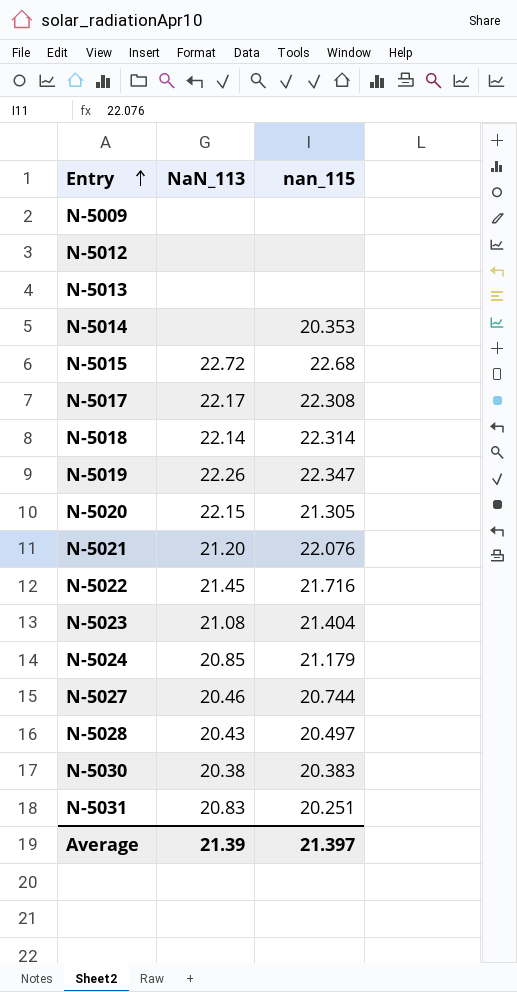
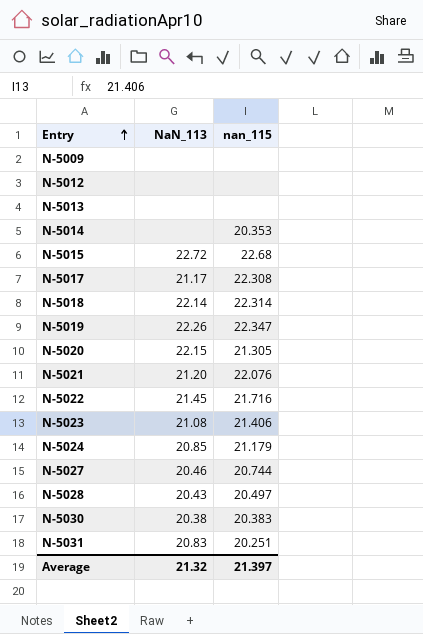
N-5017 | NaN_113: 22.17 -> 21.17
N-5023 | nan_115: 21.404 -> 21.406
Average | NaN_113: 21.39 -> 21.32

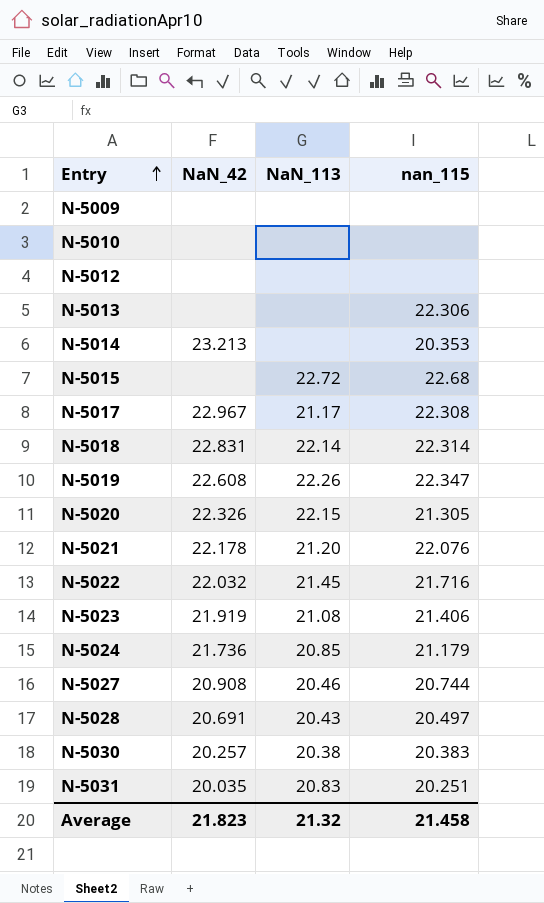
column NaN_42 | position: none -> 2
row N-5010: none -> none | none | none
N-5013 | nan_115: none -> 22.306
Average | nan_115: 21.397 -> 21.458

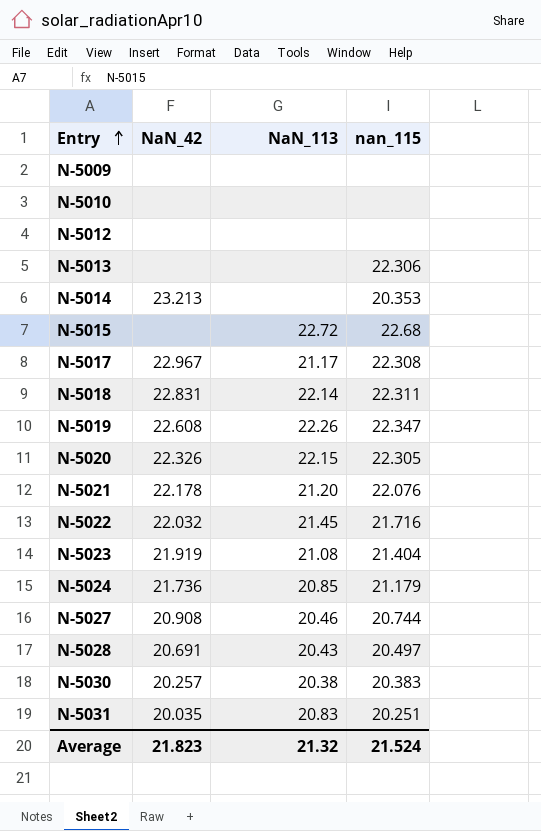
N-5018 | nan_115: 22.314 -> 22.311
N-5020 | nan_115: 21.305 -> 22.305
N-5023 | nan_115: 21.406 -> 21.404
Average | nan_115: 21.458 -> 21.524

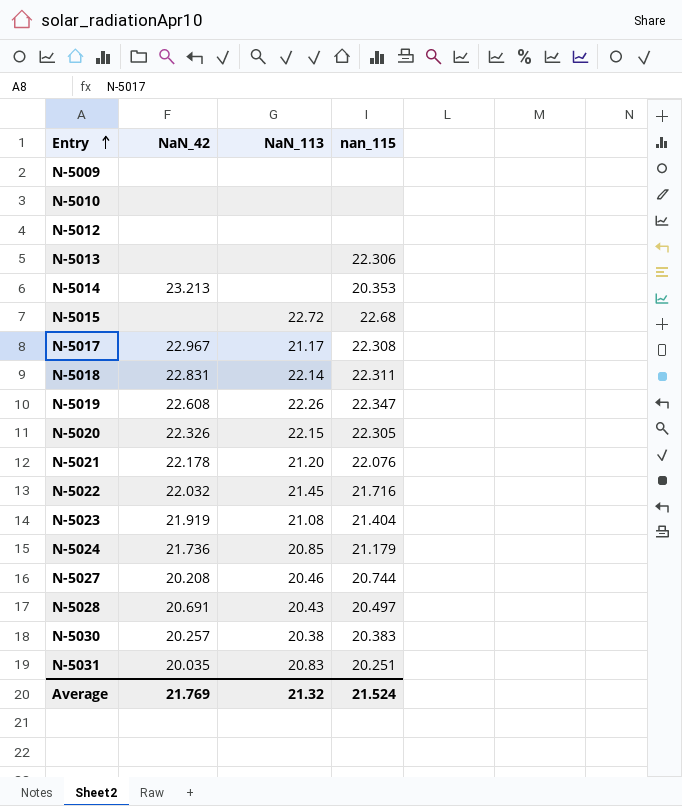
N-5027 | NaN_42: 20.908 -> 20.208
Average | NaN_42: 21.823 -> 21.769

